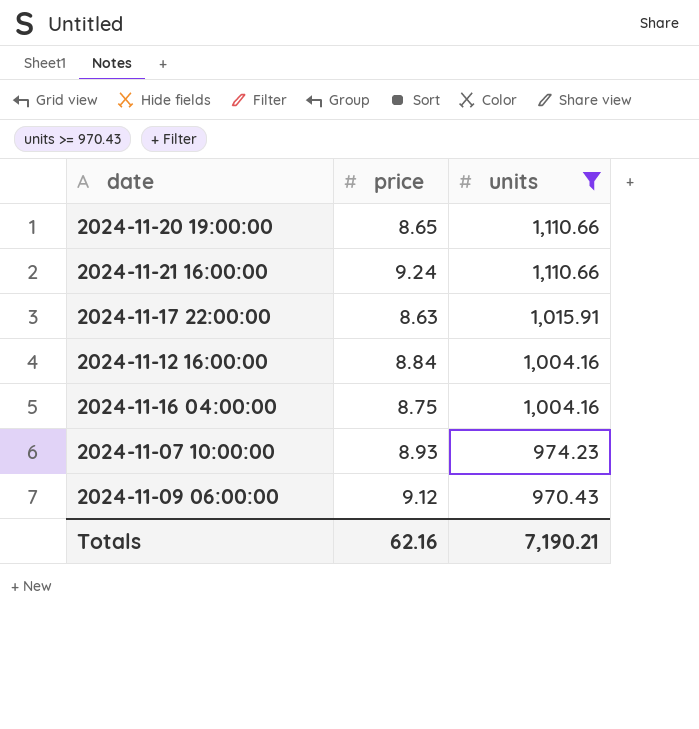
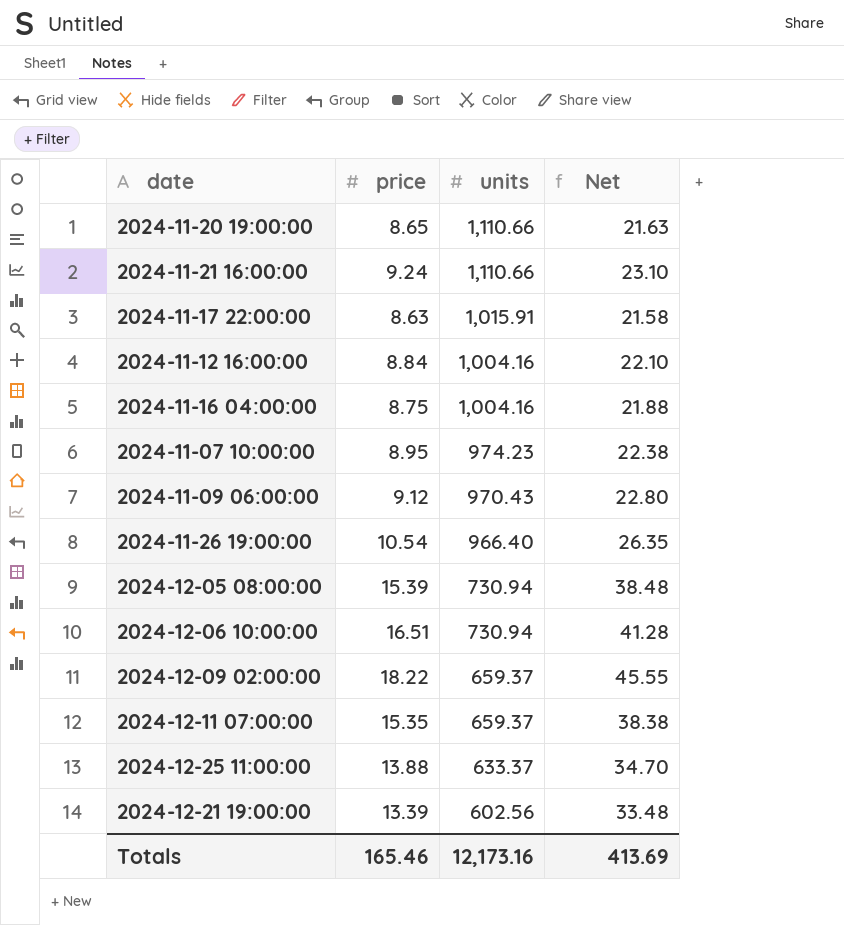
filter: units >= 970.43 -> none
column Net | formula: none -> [price] * 2.5
2024-11-07 10:00:00 | price: 8.93 -> 8.95
Totals | price: 62.16 -> 165.46
Totals | units: 7,190.21 -> 12,173.16

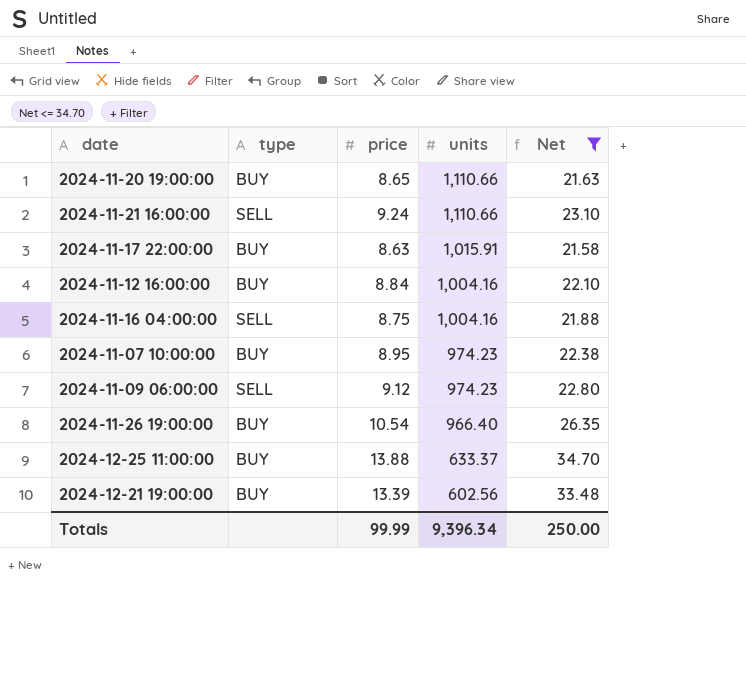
filter: none -> Net <= 34.70
column type | position: none -> 2
2024-11-09 06:00:00 | units: 970.43 -> 974.23
Totals | price: 165.46 -> 99.99
Totals | units: 12,173.16 -> 9,396.34
Totals | Net: 413.69 -> 250.00

